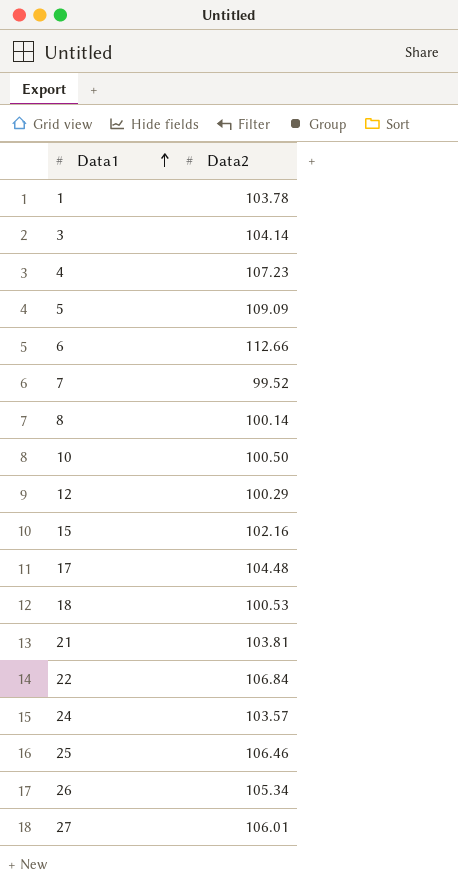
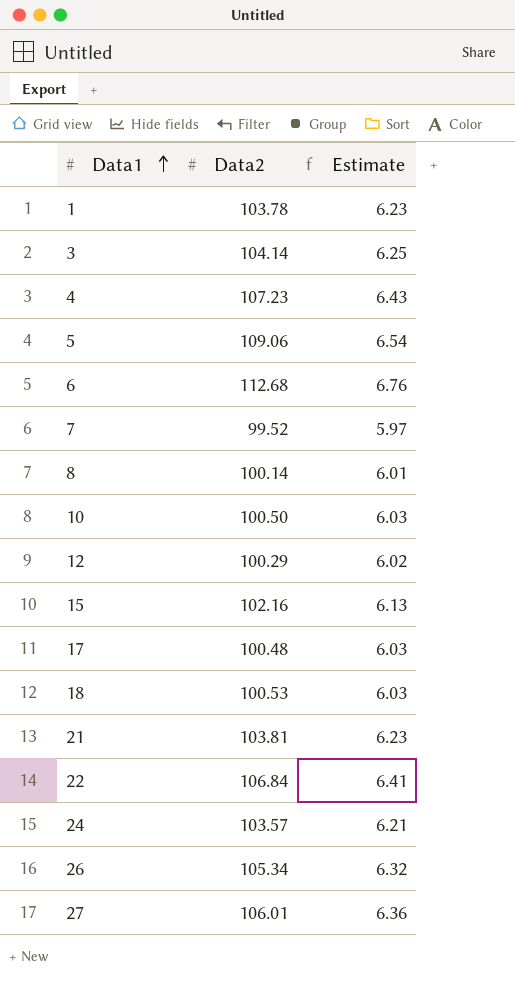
column Estimate | formula: none -> [Data2] * 0.06
row 25: 106.46 -> none
5 | Data2: 109.09 -> 109.06
6 | Data2: 112.66 -> 112.68
17 | Data2: 104.48 -> 100.48

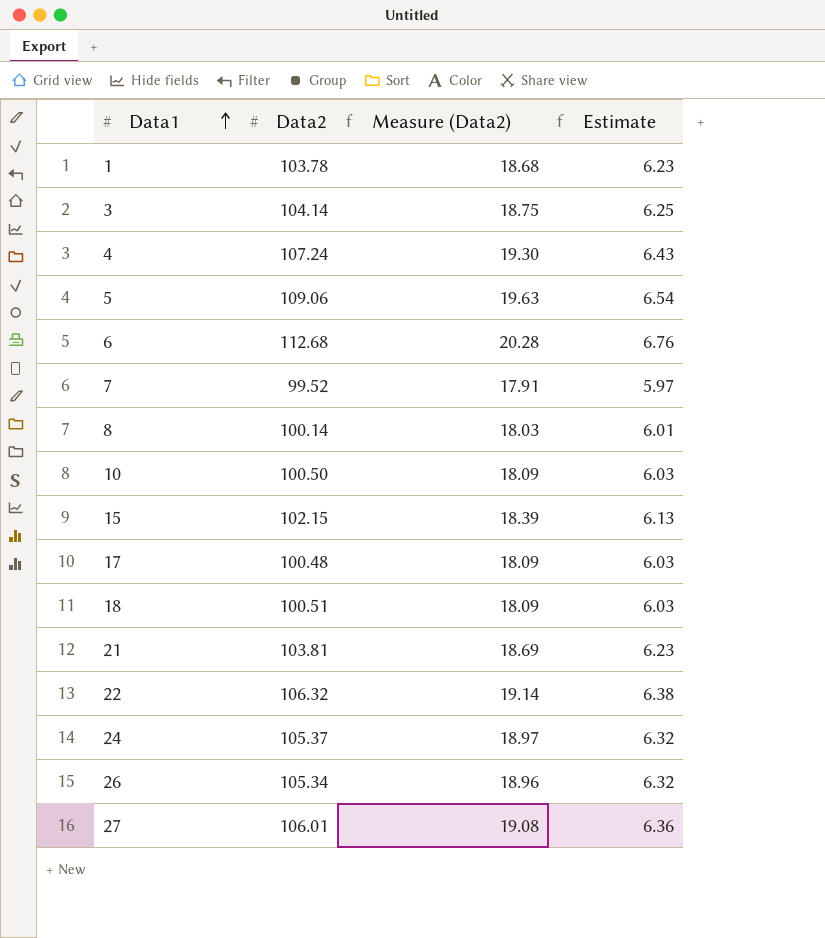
column Measure (Data2) | formula: none -> [Data2] * 0.18
row 12: 100.29 | 6.02 -> none
4 | Data2: 107.23 -> 107.24
15 | Data2: 102.16 -> 102.15
18 | Data2: 100.53 -> 100.51
22 | Data2: 106.84 -> 106.32
22 | Estimate: 6.41 -> 6.38
24 | Data2: 103.57 -> 105.37
24 | Estimate: 6.21 -> 6.32

